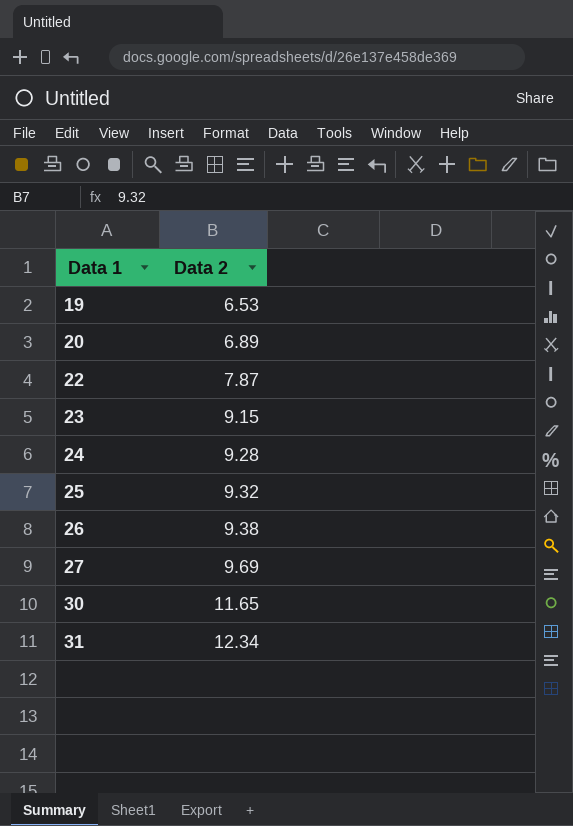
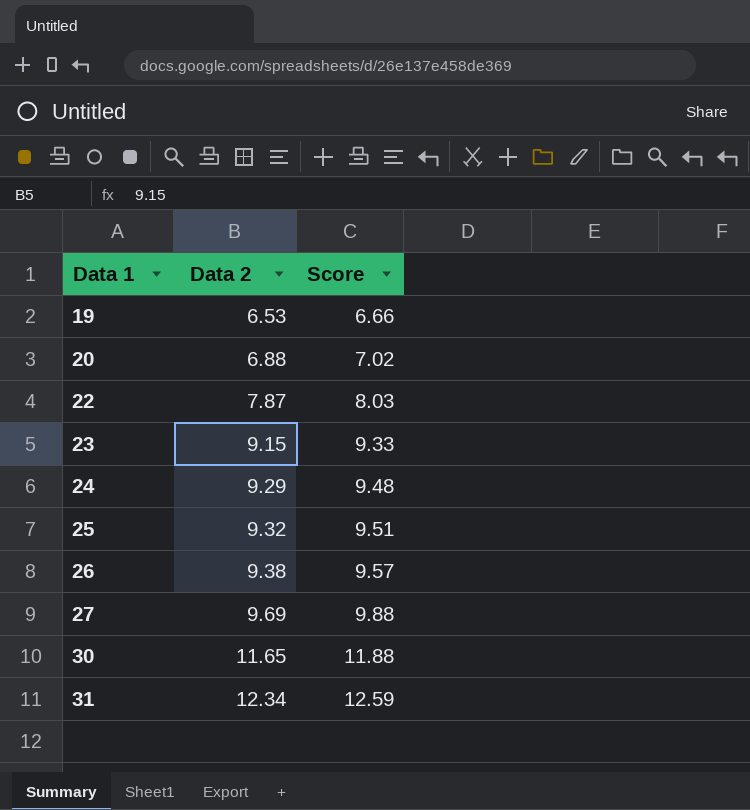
column Score | formula: none -> [Data 2] * 1.02
20 | Data 2: 6.89 -> 6.88
24 | Data 2: 9.28 -> 9.29

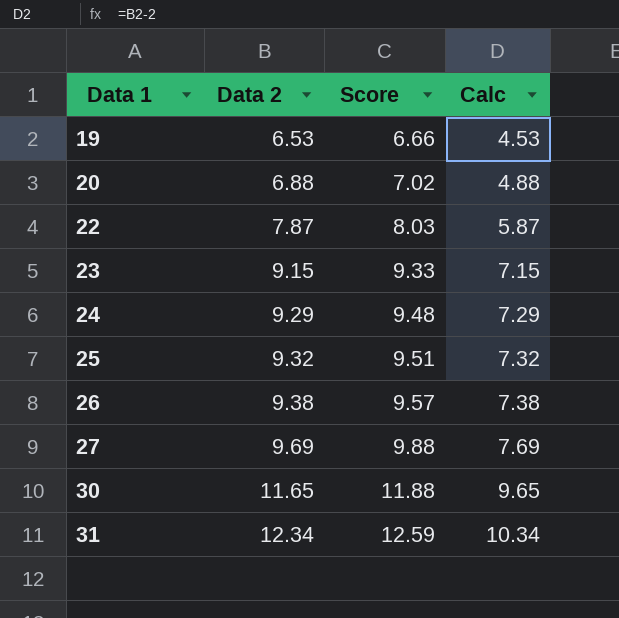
column Calc | formula: none -> [Data 2] - 2

